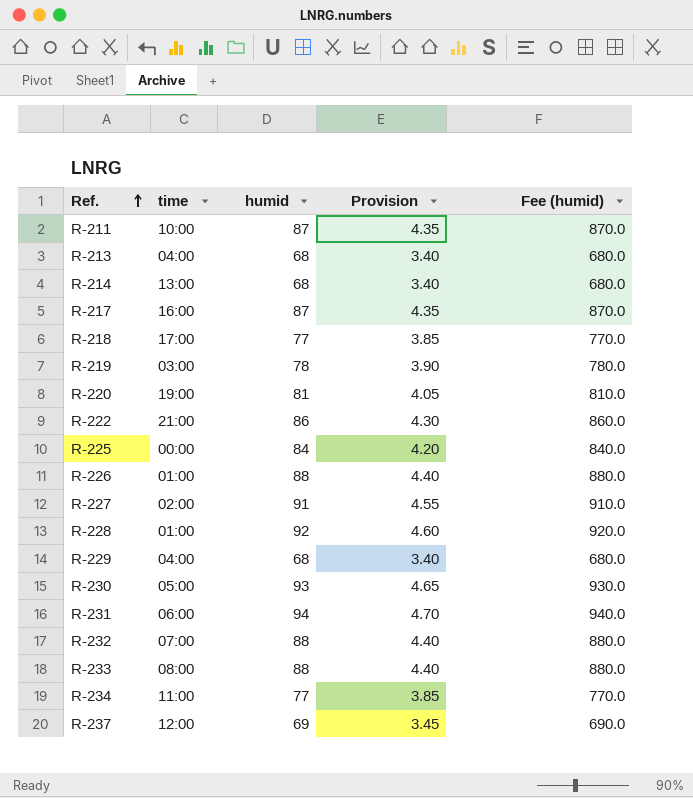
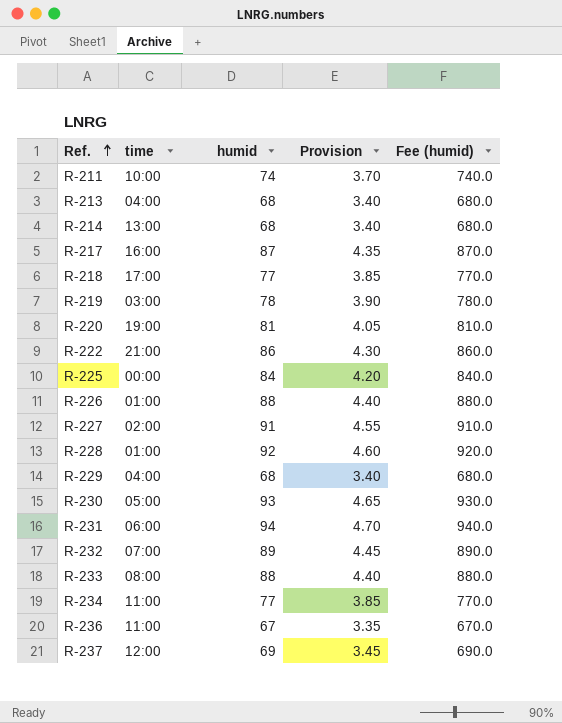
R-211 | humid: 87 -> 74
R-211 | Provision: 4.35 -> 3.70
R-211 | Fee (humid): 870.0 -> 740.0
R-232 | humid: 88 -> 89
R-232 | Provision: 4.40 -> 4.45
R-232 | Fee (humid): 880.0 -> 890.0
row R-236: none -> 11:00 | 67 | 3.35 | 670.0

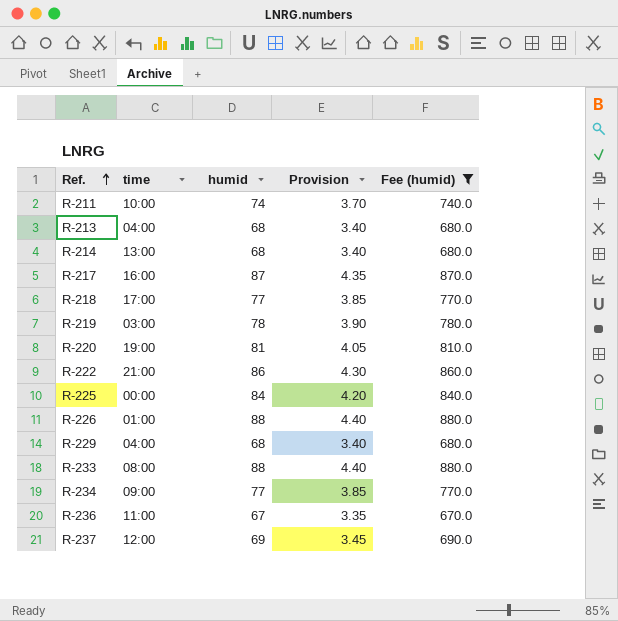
filter: none -> Fee (humid) <= 880.0
R-234 | time: 11:00 -> 09:00

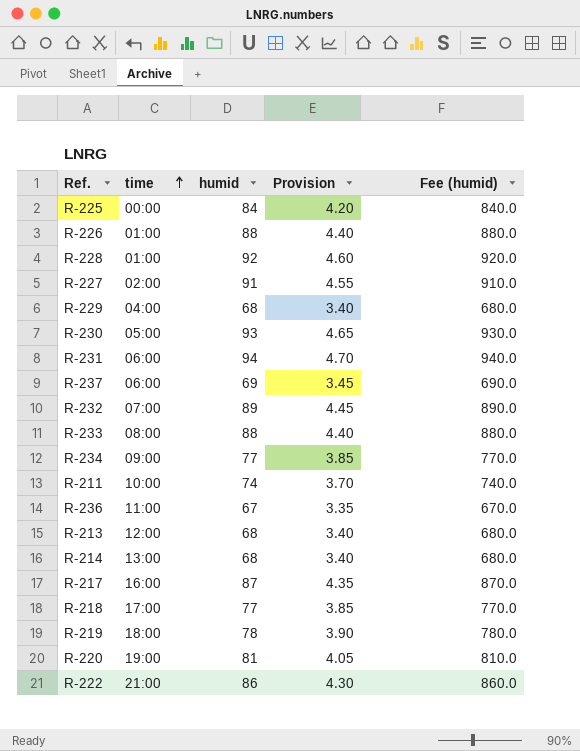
filter: Fee (humid) <= 880.0 -> none
row order: Ref. ascending -> time ascending
R-237 | time: 12:00 -> 06:00
R-213 | time: 04:00 -> 12:00
R-219 | time: 03:00 -> 18:00

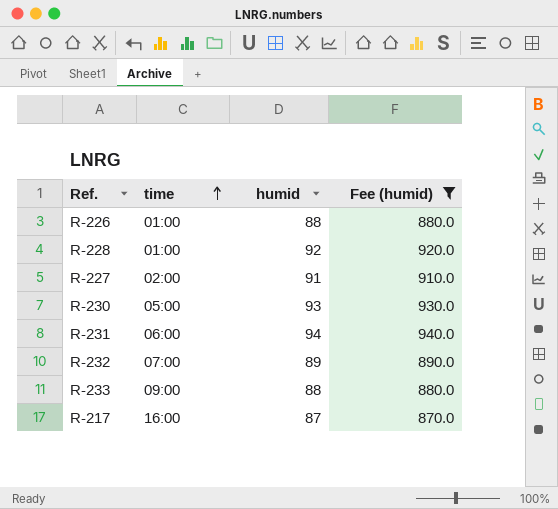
filter: none -> Fee (humid) >= 870.0
column Provision | formula: [humid] * 0.05 -> none
R-233 | time: 08:00 -> 09:00

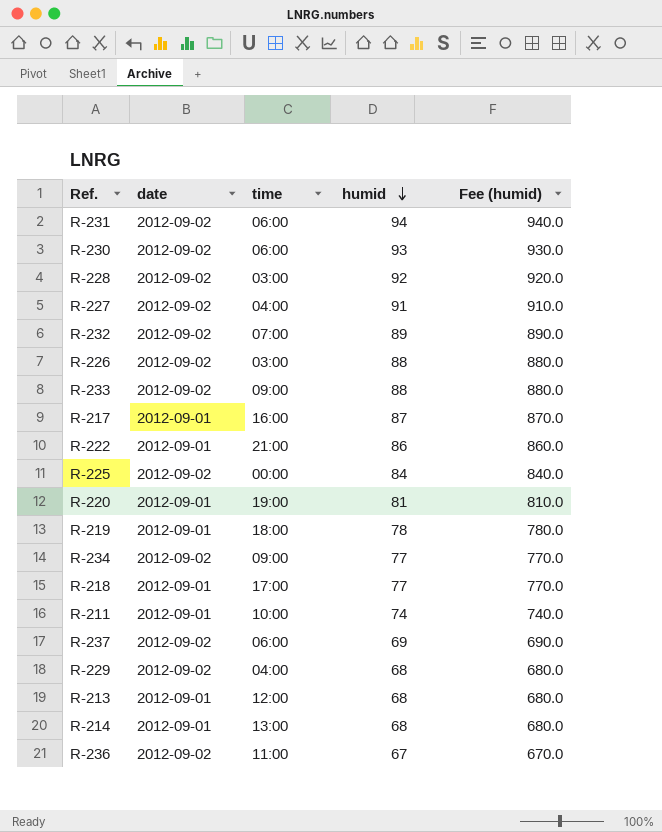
filter: Fee (humid) >= 870.0 -> none
row order: time ascending -> humid descending
column date | position: none -> 2
R-230 | time: 05:00 -> 06:00
R-228 | time: 01:00 -> 03:00
R-227 | time: 02:00 -> 04:00
R-226 | time: 01:00 -> 03:00

